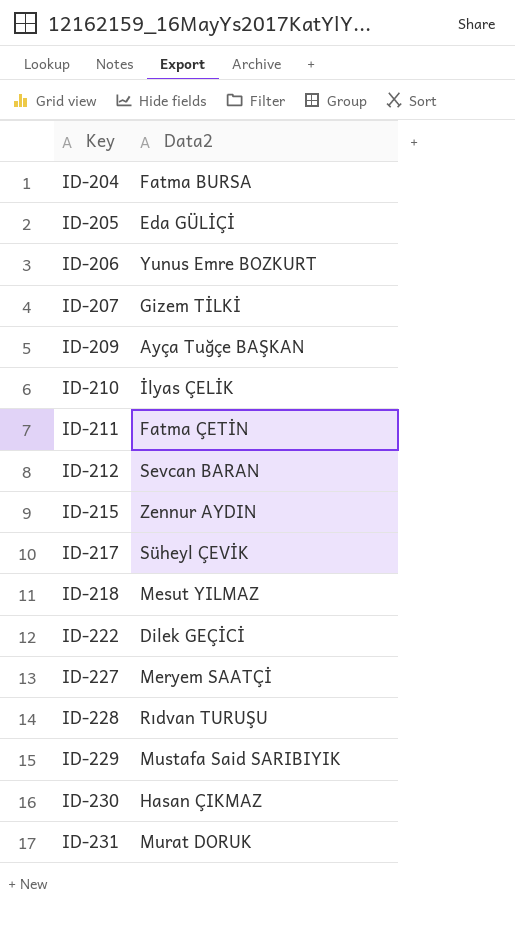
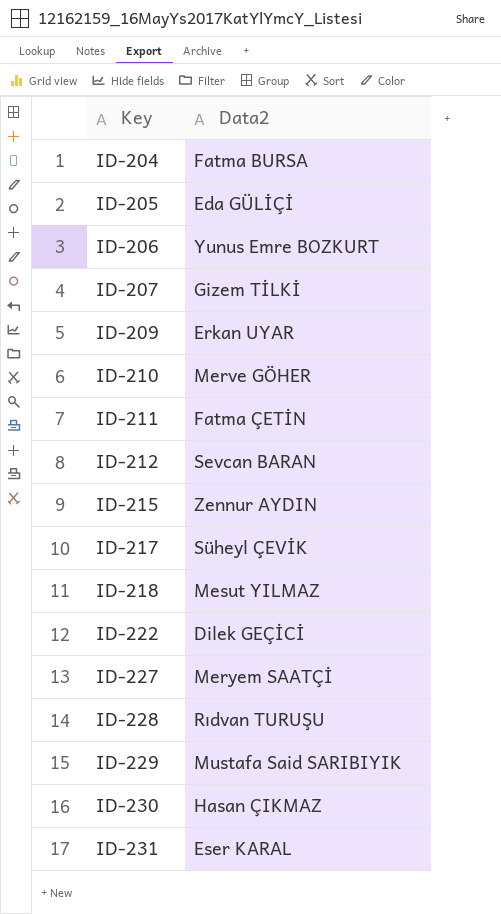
ID-209 | Data2: Ayça Tuğçe BAŞKAN -> Erkan UYAR
ID-210 | Data2: İlyas ÇELİK -> Merve GÖHER
ID-231 | Data2: Murat DORUK -> Eser KARAL

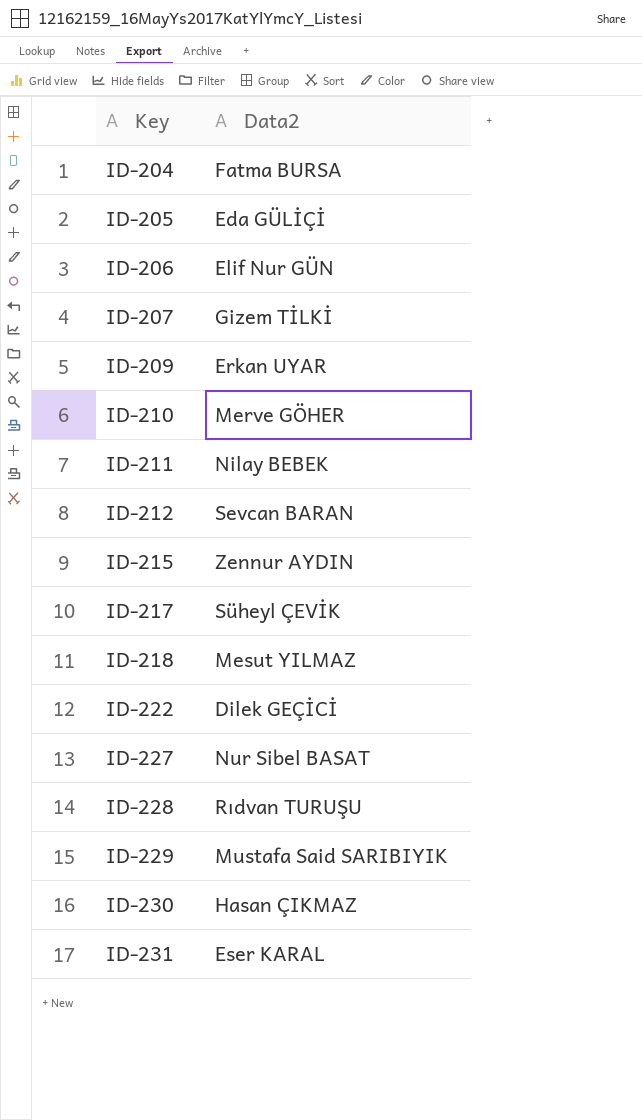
ID-206 | Data2: Yunus Emre BOZKURT -> Elif Nur GÜN
ID-211 | Data2: Fatma ÇETİN -> Nilay BEBEK
ID-227 | Data2: Meryem SAATÇİ -> Nur Sibel BASAT

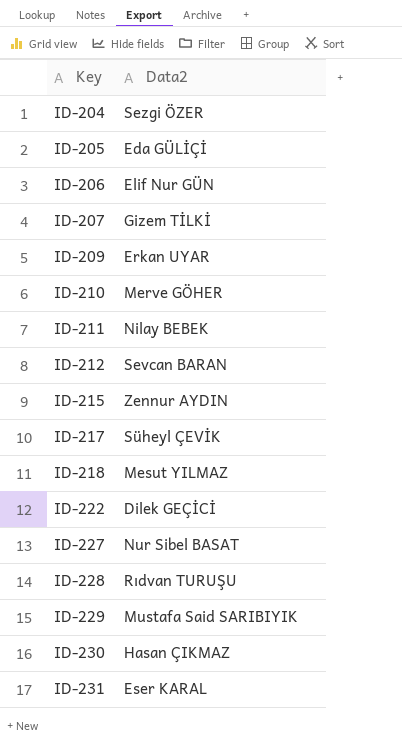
ID-204 | Data2: Fatma BURSA -> Sezgi ÖZER

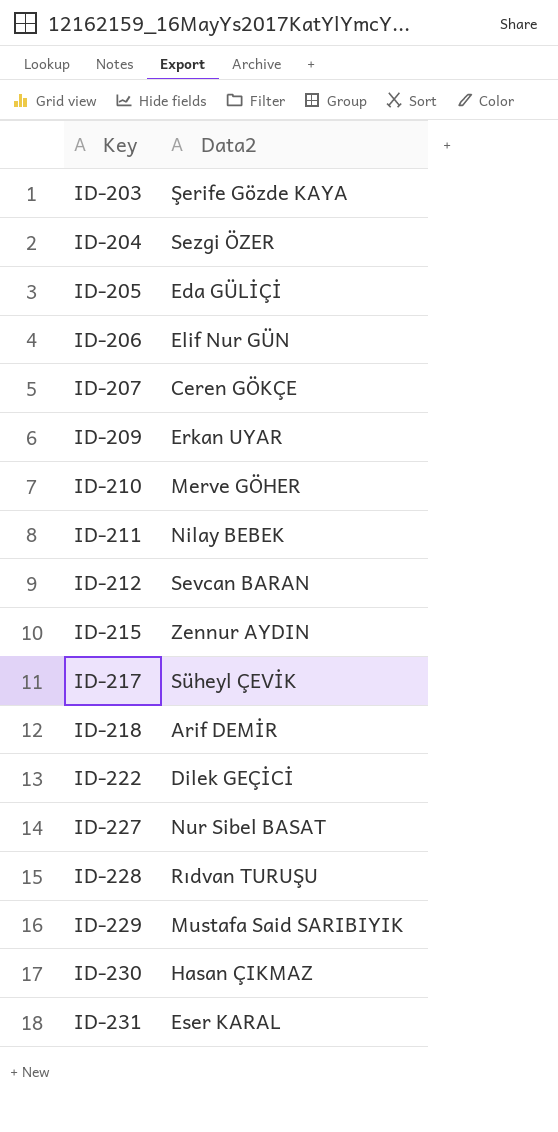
row ID-203: none -> Şerife Gözde KAYA
ID-207 | Data2: Gizem TİLKİ -> Ceren GÖKÇE
ID-218 | Data2: Mesut YILMAZ -> Arif DEMİR

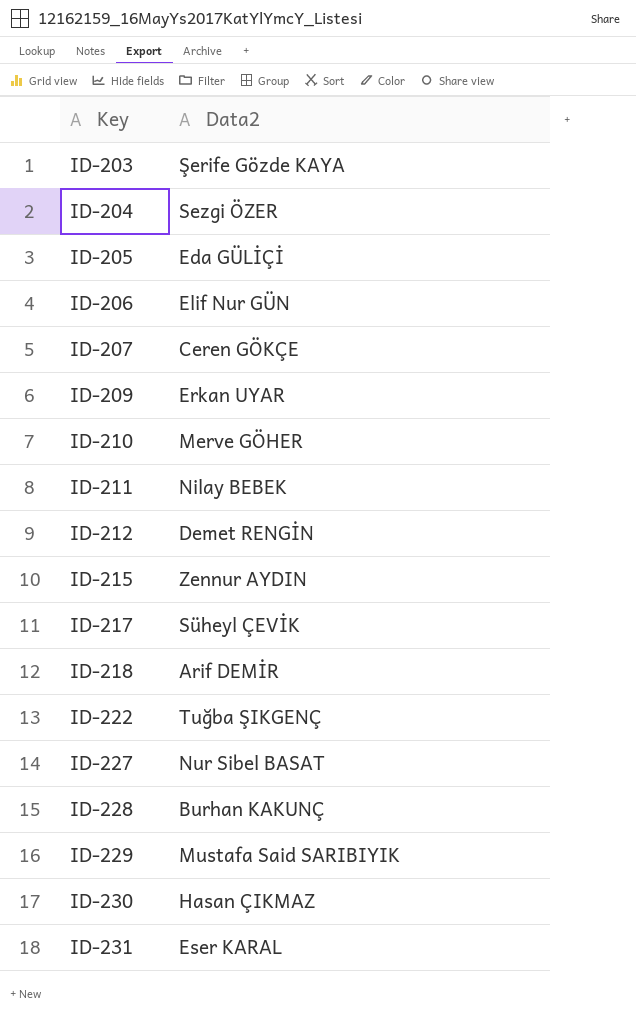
ID-212 | Data2: Sevcan BARAN -> Demet RENGİN
ID-222 | Data2: Dilek GEÇİCİ -> Tuğba ŞIKGENÇ
ID-228 | Data2: Rıdvan TURUŞU -> Burhan KAKUNÇ

